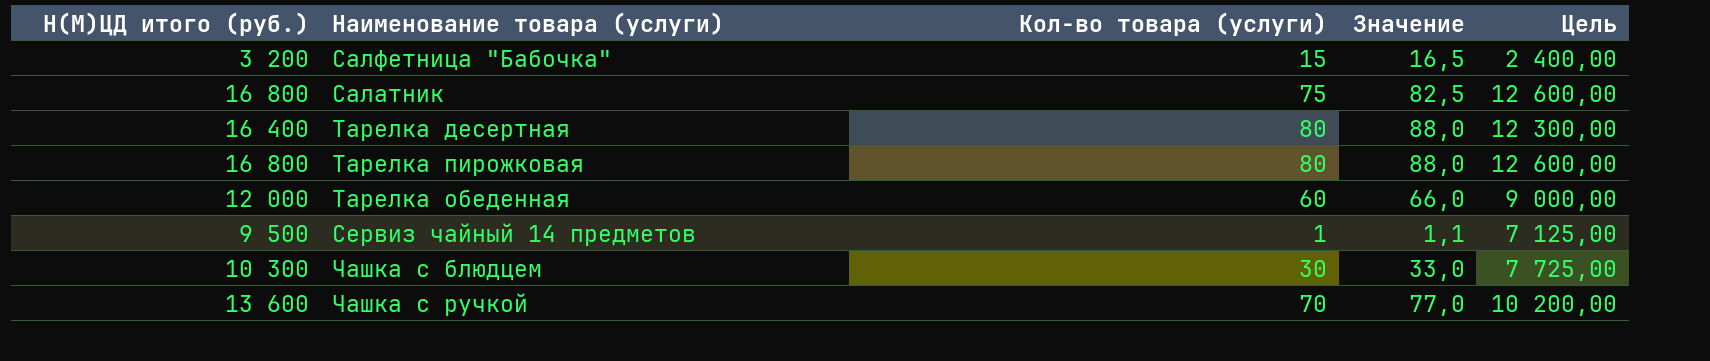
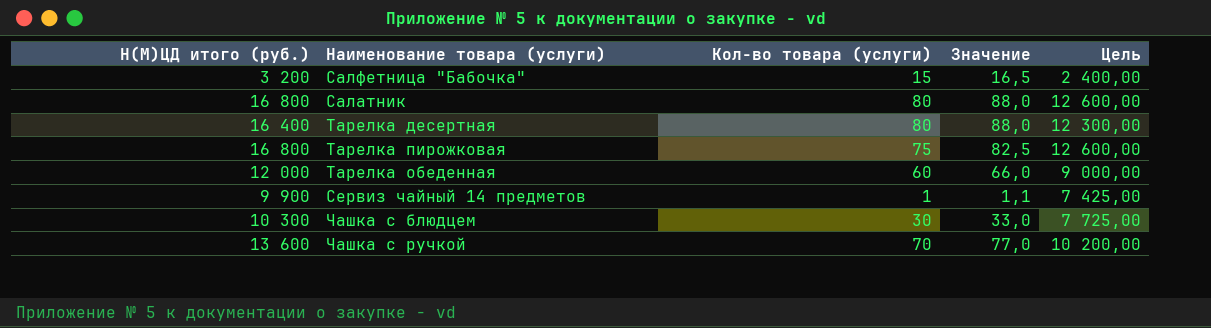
Салатник | Кол-во товара (услуги): 75 -> 80
Салатник | Значение: 82,5 -> 88,0
Тарелка пирожковая | Кол-во товара (услуги): 80 -> 75
Тарелка пирожковая | Значение: 88,0 -> 82,5
Сервиз чайный 14 предметов | Н(М)ЦД итого (руб.): 9 500 -> 9 900
Сервиз чайный 14 предметов | Цель: 7 125,00 -> 7 425,00

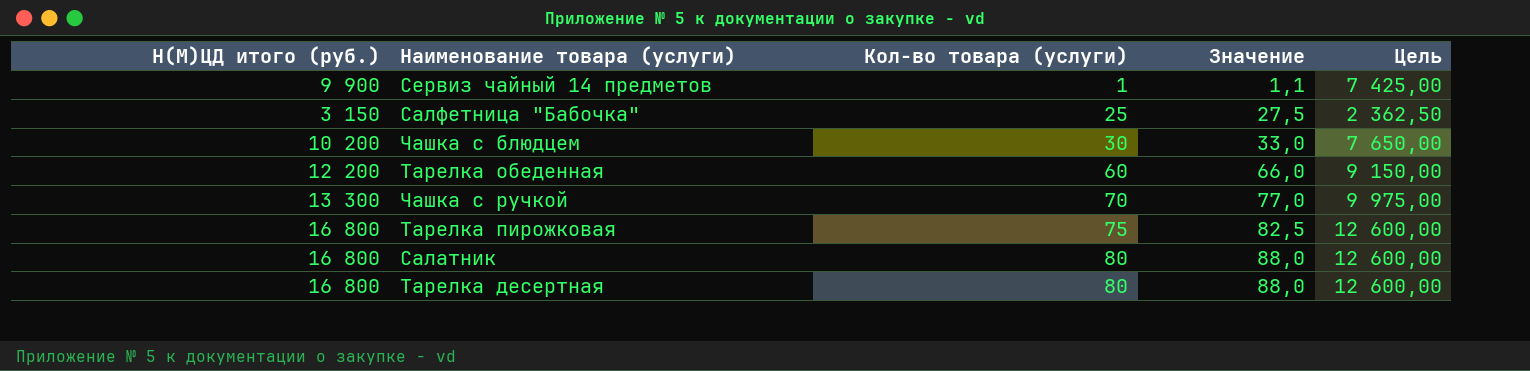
row order: none -> Кол-во товара (услуги) ascending
Салфетница "Бабочка" | Н(М)ЦД итого (руб.): 3 200 -> 3 150
Салфетница "Бабочка" | Кол-во товара (услуги): 15 -> 25
Салфетница "Бабочка" | Значение: 16,5 -> 27,5
Салфетница "Бабочка" | Цель: 2 400,00 -> 2 362,50
Чашка с блюдцем | Н(М)ЦД итого (руб.): 10 300 -> 10 200
Чашка с блюдцем | Цель: 7 725,00 -> 7 650,00
Тарелка обеденная | Н(М)ЦД итого (руб.): 12 000 -> 12 200
Тарелка обеденная | Цель: 9 000,00 -> 9 150,00
Чашка с ручкой | Н(М)ЦД итого (руб.): 13 600 -> 13 300
Чашка с ручкой | Цель: 10 200,00 -> 9 975,00
Тарелка десертная | Н(М)ЦД итого (руб.): 16 400 -> 16 800
Тарелка десертная | Цель: 12 300,00 -> 12 600,00

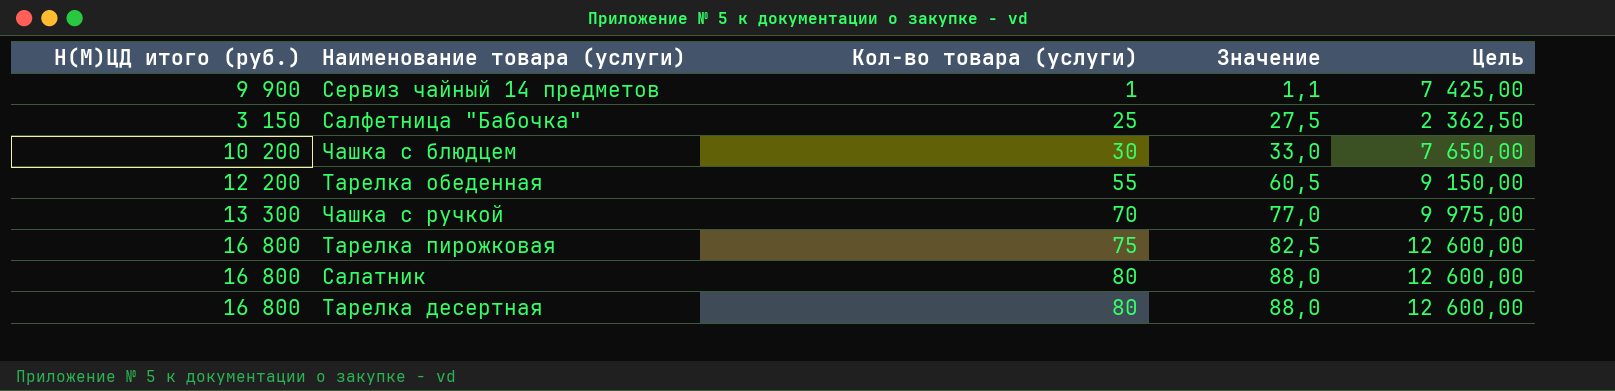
Тарелка обеденная | Кол-во товара (услуги): 60 -> 55
Тарелка обеденная | Значение: 66,0 -> 60,5

